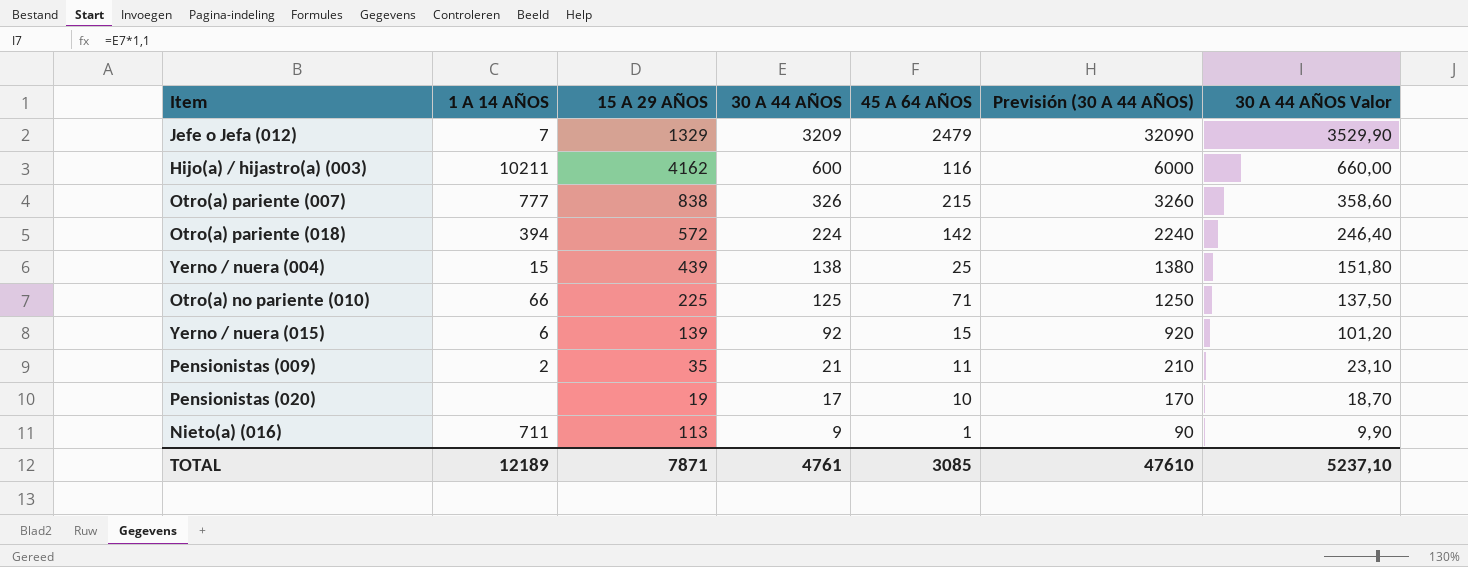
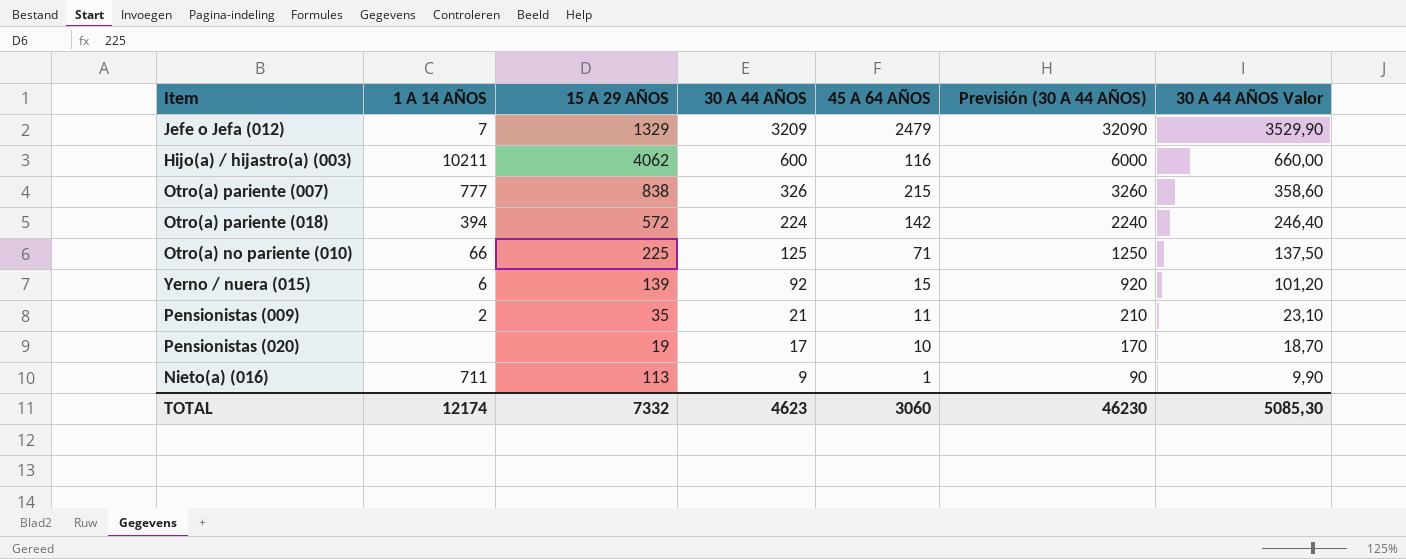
row Yerno / nuera (004): 15 | 439 | 138 | 25 | 1380 | 151,80 -> none
Hijo(a) / hijastro(a) (003) | 15 A 29 AÑOS: 4162 -> 4062
TOTAL | 1 A 14 AÑOS: 12189 -> 12174
TOTAL | 15 A 29 AÑOS: 7871 -> 7332
TOTAL | 30 A 44 AÑOS: 4761 -> 4623
TOTAL | 45 A 64 AÑOS: 3085 -> 3060
TOTAL | Previsión (30 A 44 AÑOS): 47610 -> 46230
TOTAL | 30 A 44 AÑOS Valor: 5237,10 -> 5085,30

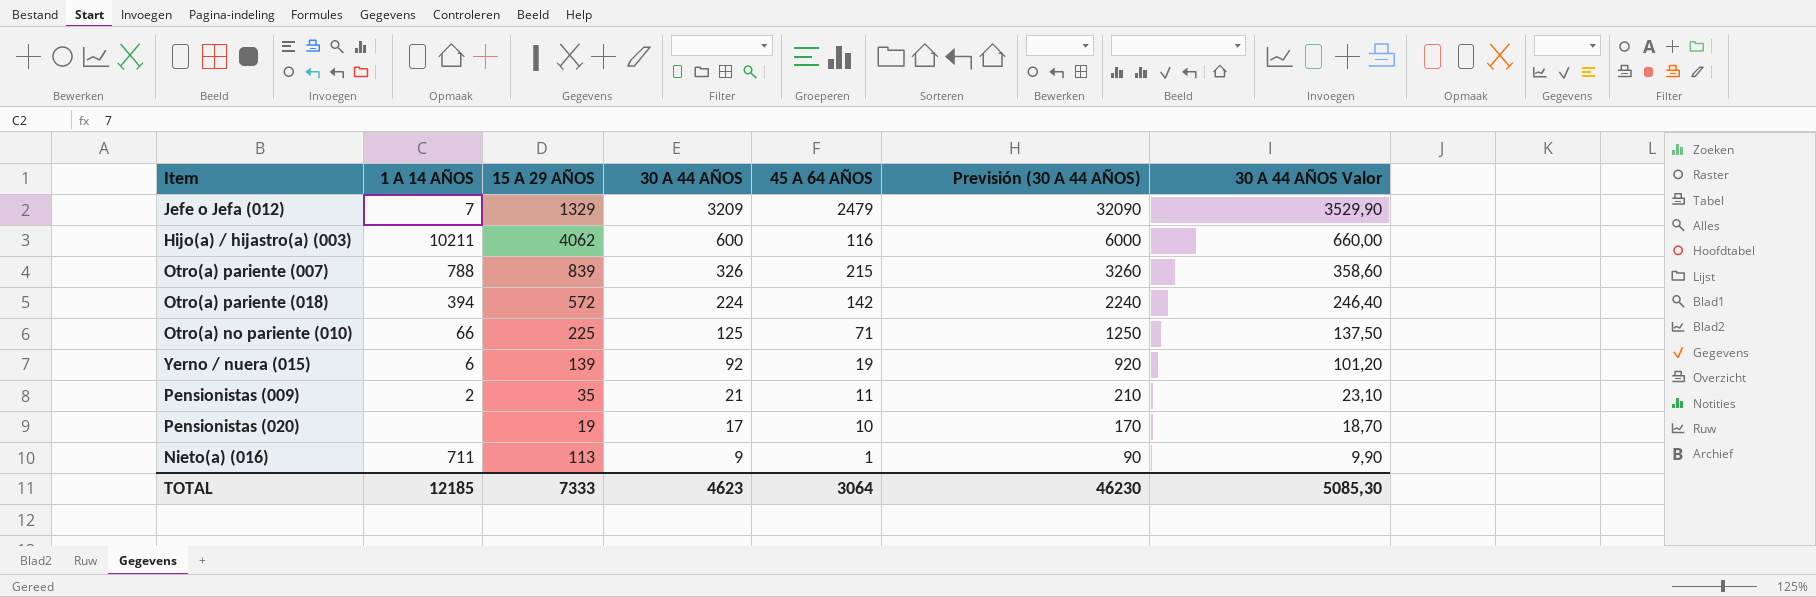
Otro(a) pariente (007) | 1 A 14 AÑOS: 777 -> 788
Otro(a) pariente (007) | 15 A 29 AÑOS: 838 -> 839
Yerno / nuera (015) | 45 A 64 AÑOS: 15 -> 19
TOTAL | 1 A 14 AÑOS: 12174 -> 12185
TOTAL | 15 A 29 AÑOS: 7332 -> 7333
TOTAL | 45 A 64 AÑOS: 3060 -> 3064

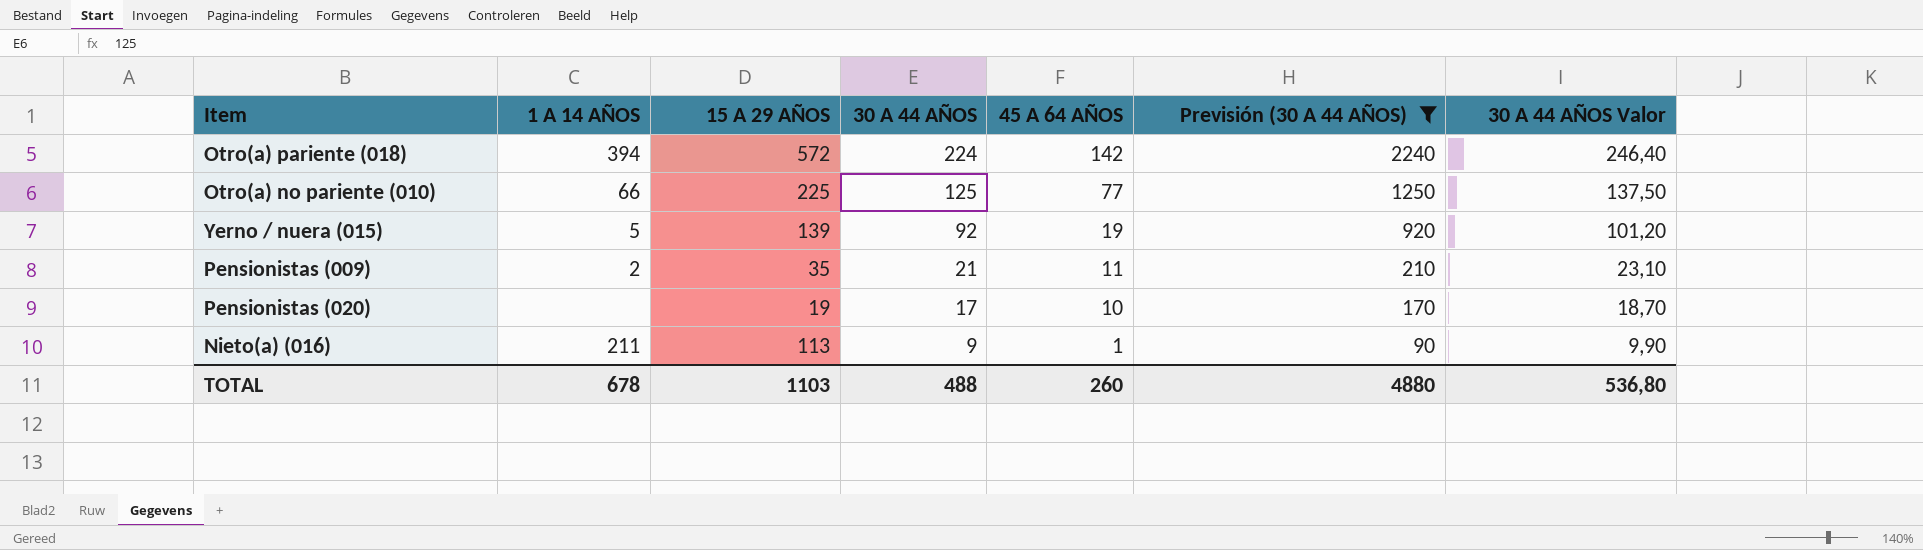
filter: none -> Previsión (30 A 44 AÑOS) <= 2240
Otro(a) no pariente (010) | 45 A 64 AÑOS: 71 -> 77
Yerno / nuera (015) | 1 A 14 AÑOS: 6 -> 5
Nieto(a) (016) | 1 A 14 AÑOS: 711 -> 211
TOTAL | 1 A 14 AÑOS: 12185 -> 678
TOTAL | 15 A 29 AÑOS: 7333 -> 1103
TOTAL | 30 A 44 AÑOS: 4623 -> 488
TOTAL | 45 A 64 AÑOS: 3064 -> 260
TOTAL | Previsión (30 A 44 AÑOS): 46230 -> 4880
TOTAL | 30 A 44 AÑOS Valor: 5085,30 -> 536,80

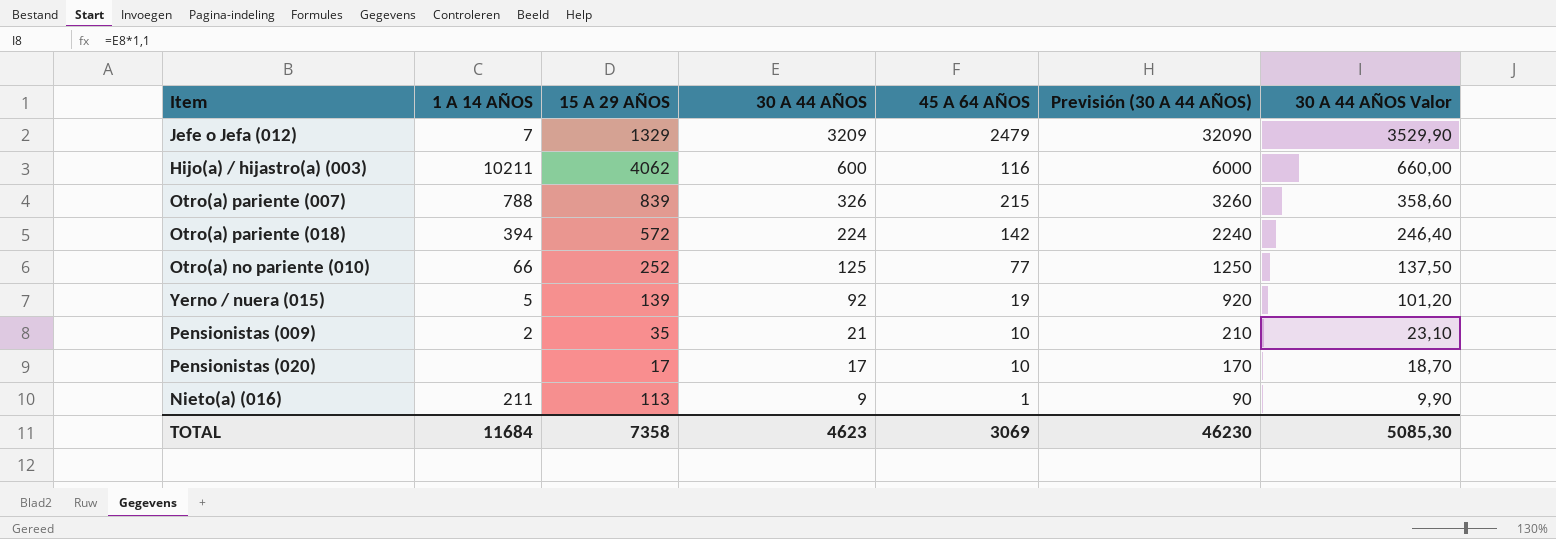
filter: Previsión (30 A 44 AÑOS) <= 2240 -> none
Otro(a) no pariente (010) | 15 A 29 AÑOS: 225 -> 252
Pensionistas (009) | 45 A 64 AÑOS: 11 -> 10
Pensionistas (020) | 15 A 29 AÑOS: 19 -> 17
TOTAL | 1 A 14 AÑOS: 678 -> 11684
TOTAL | 15 A 29 AÑOS: 1103 -> 7358
TOTAL | 30 A 44 AÑOS: 488 -> 4623
TOTAL | 45 A 64 AÑOS: 260 -> 3069
TOTAL | Previsión (30 A 44 AÑOS): 4880 -> 46230
TOTAL | 30 A 44 AÑOS Valor: 536,80 -> 5085,30

